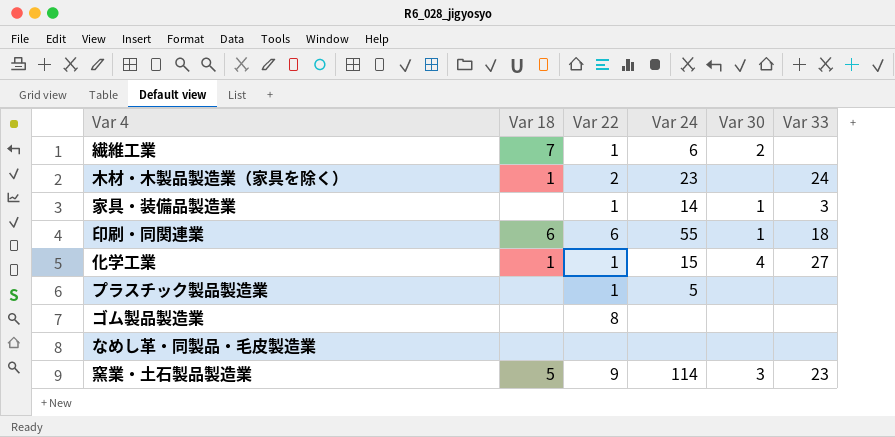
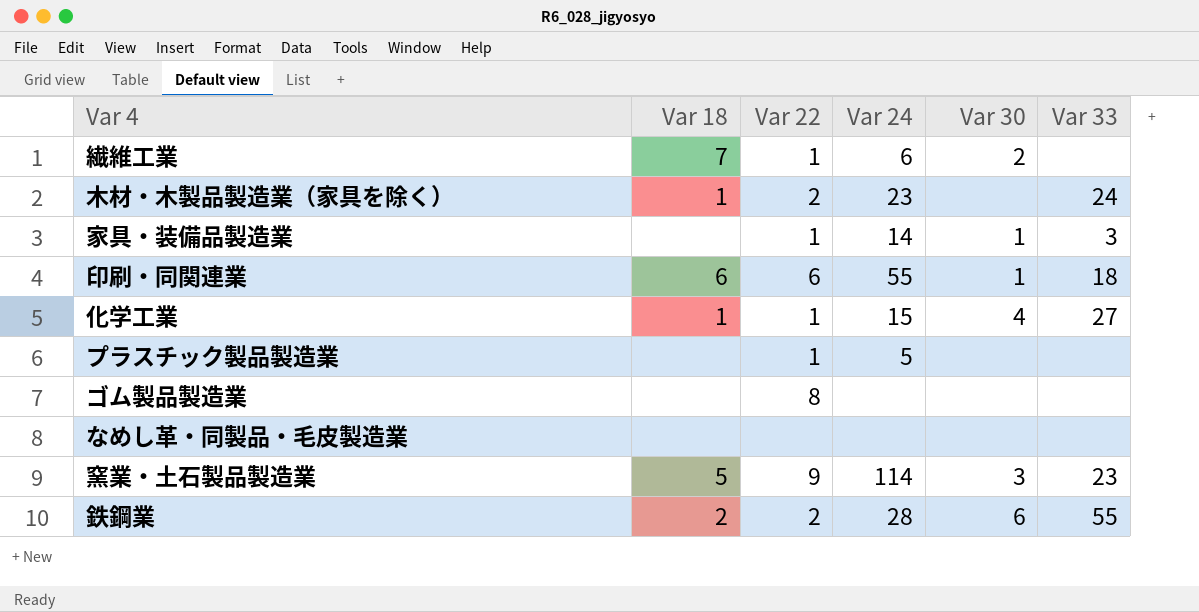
row 鉄鋼業: none -> 2 | 2 | 28 | 6 | 55

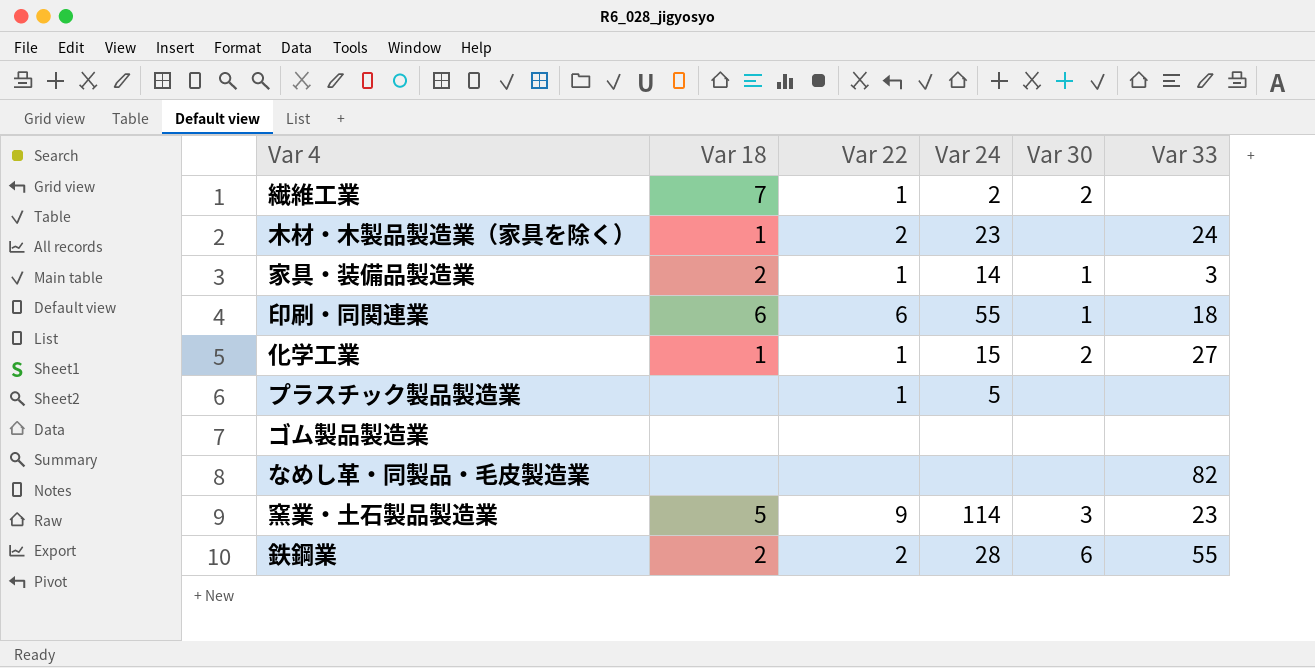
繊維工業 | Var 24: 6 -> 2
家具・装備品製造業 | Var 18: none -> 2
化学工業 | Var 30: 4 -> 2
ゴム製品製造業 | Var 22: 8 -> none
なめし革・同製品・毛皮製造業 | Var 33: none -> 82

